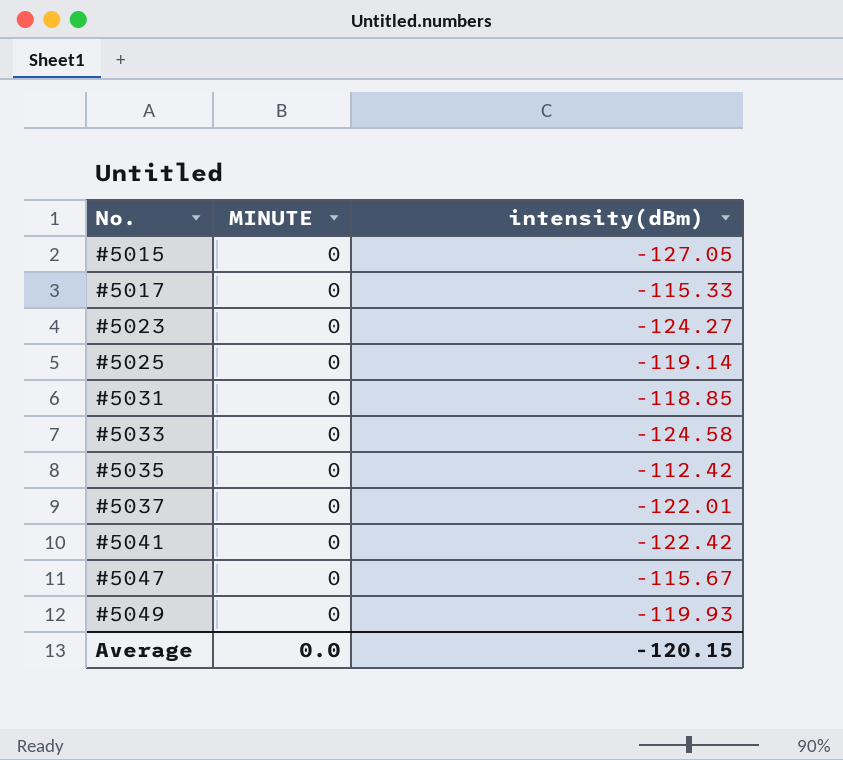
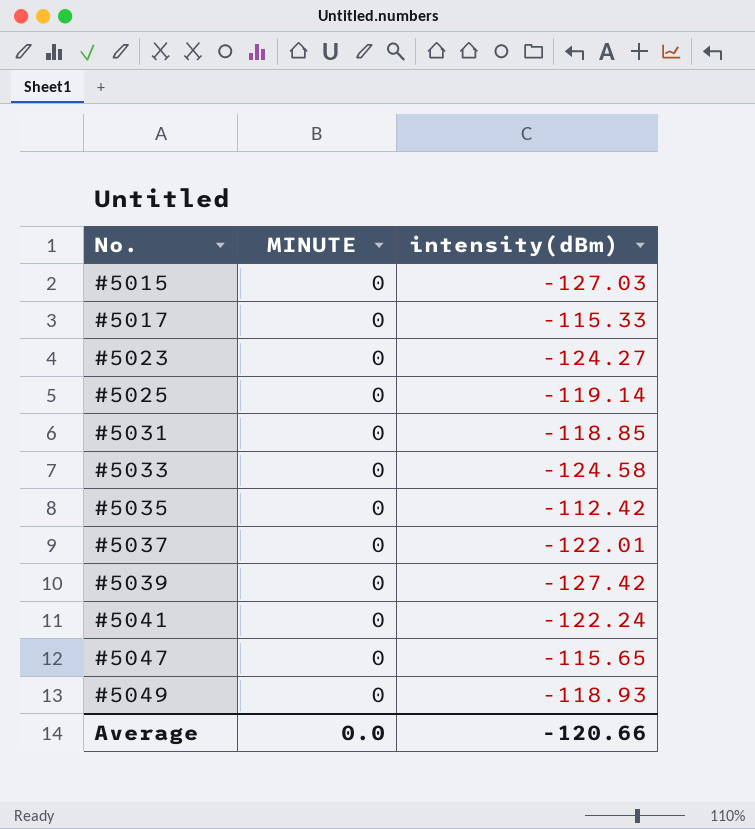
#5015 | intensity(dBm): -127.05 -> -127.03
row #5039: none -> 0 | -127.42
#5041 | intensity(dBm): -122.42 -> -122.24
#5047 | intensity(dBm): -115.67 -> -115.65
#5049 | intensity(dBm): -119.93 -> -118.93
Average | intensity(dBm): -120.15 -> -120.66

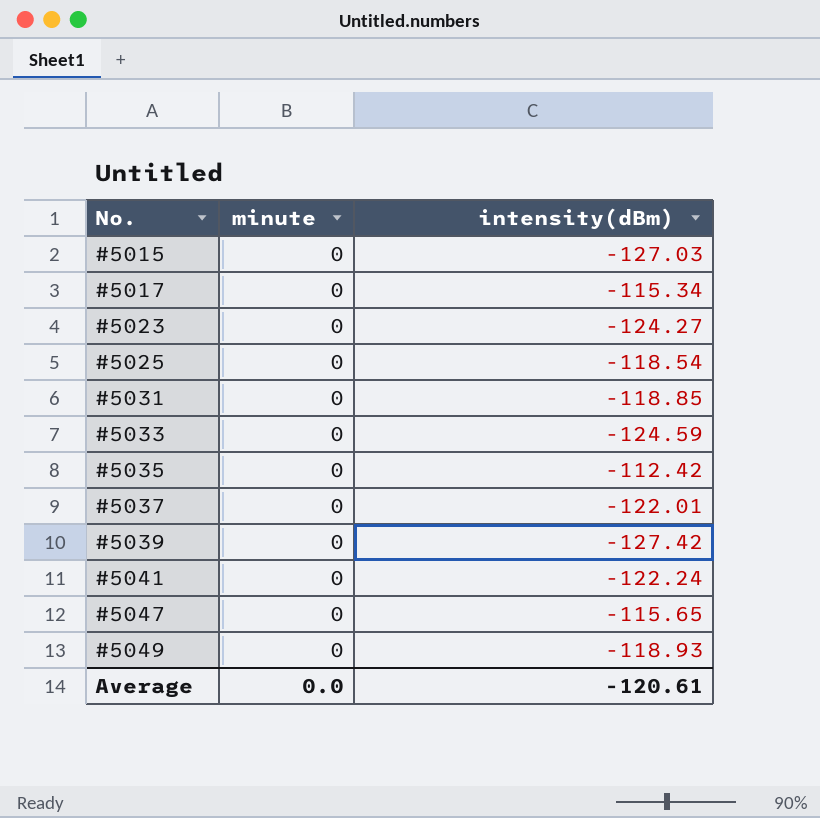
column name: MINUTE -> minute
#5017 | intensity(dBm): -115.33 -> -115.34
#5025 | intensity(dBm): -119.14 -> -118.54
#5033 | intensity(dBm): -124.58 -> -124.59
Average | intensity(dBm): -120.66 -> -120.61

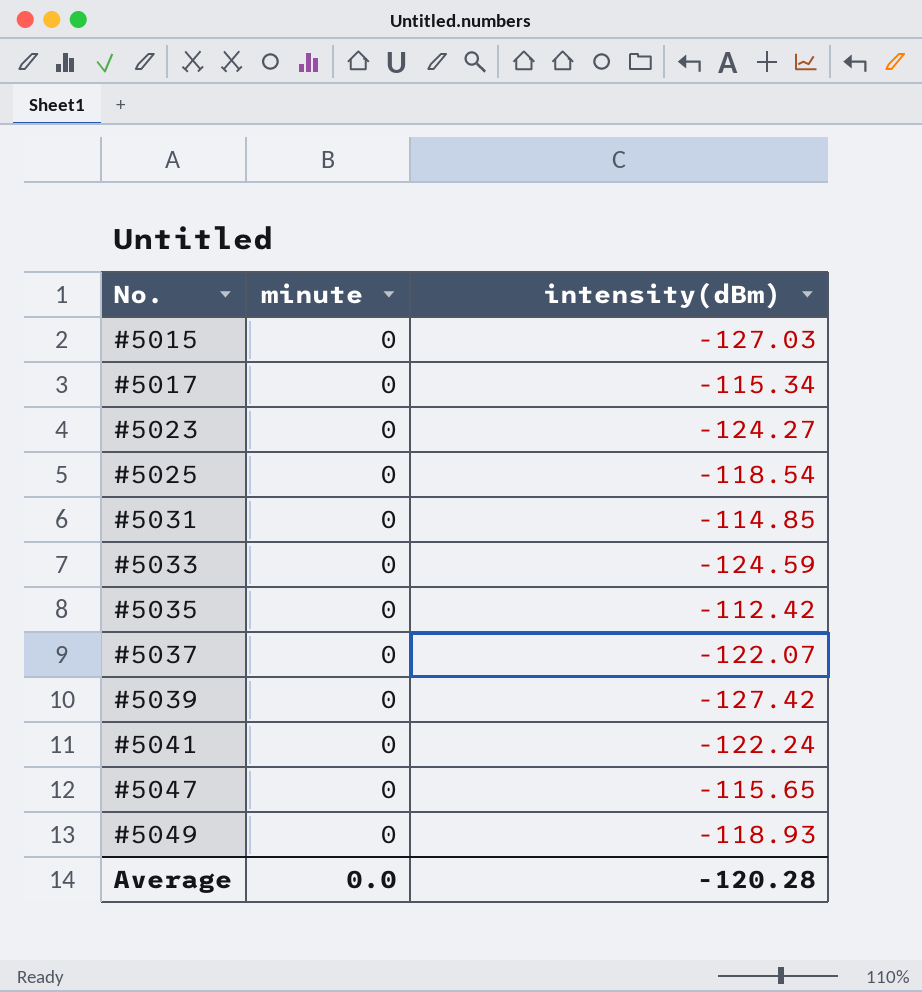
#5031 | intensity(dBm): -118.85 -> -114.85
#5037 | intensity(dBm): -122.01 -> -122.07
Average | intensity(dBm): -120.61 -> -120.28

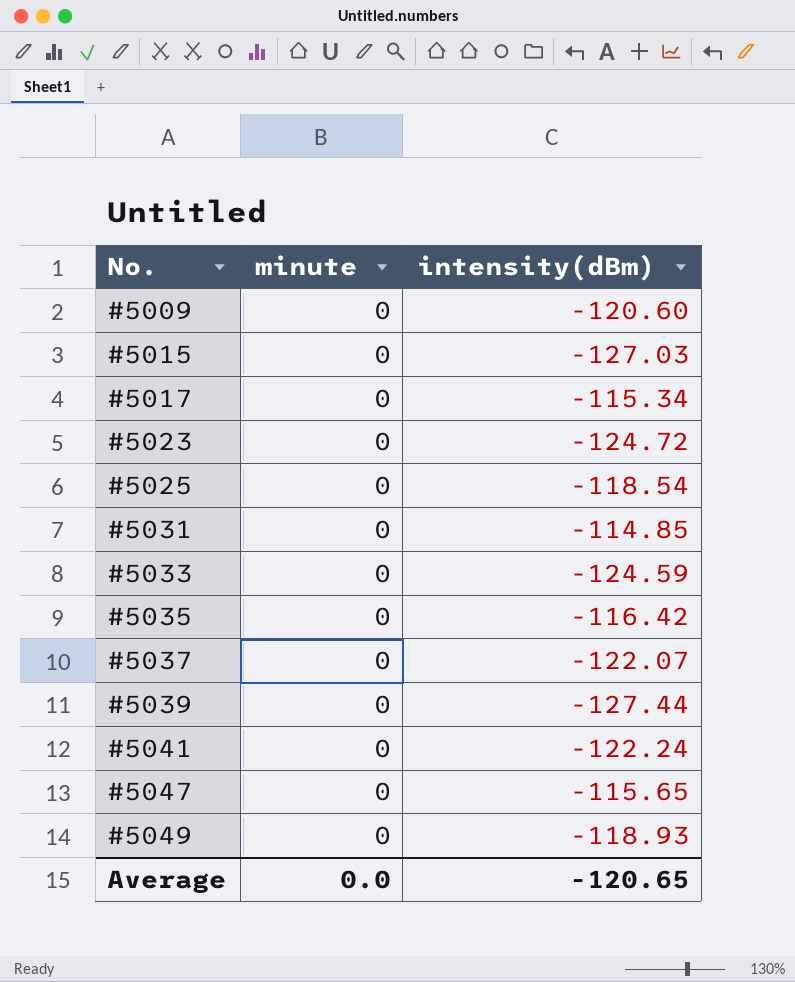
row #5009: none -> 0 | -120.60
#5023 | intensity(dBm): -124.27 -> -124.72
#5035 | intensity(dBm): -112.42 -> -116.42
#5039 | intensity(dBm): -127.42 -> -127.44
Average | intensity(dBm): -120.28 -> -120.65

